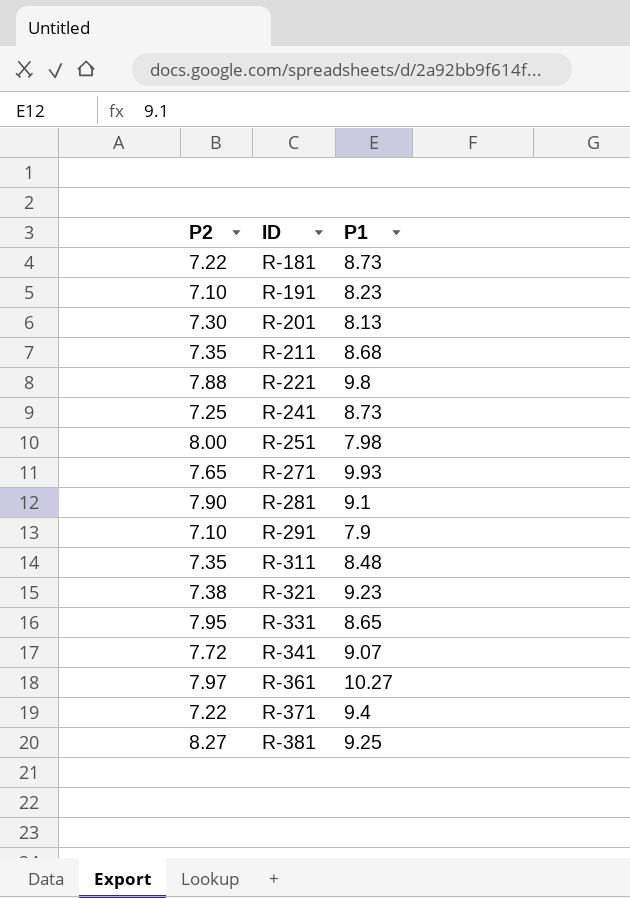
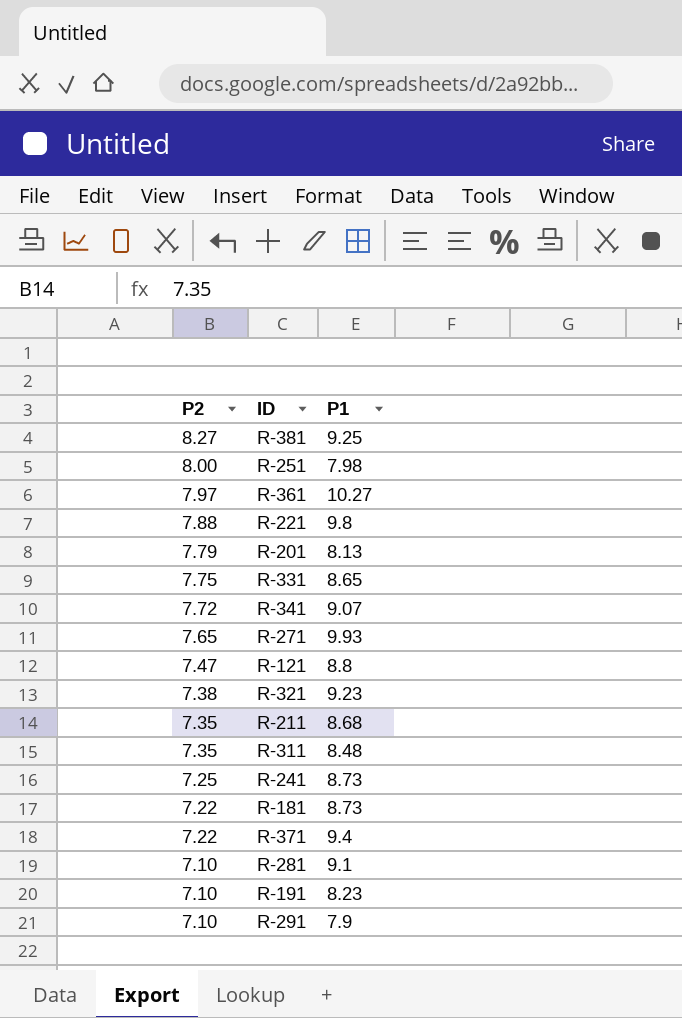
row order: ID ascending -> P2 descending
R-201 | P2: 7.30 -> 7.79
R-331 | P2: 7.95 -> 7.75
row R-121: none -> 7.47 | 8.8
R-281 | P2: 7.90 -> 7.10

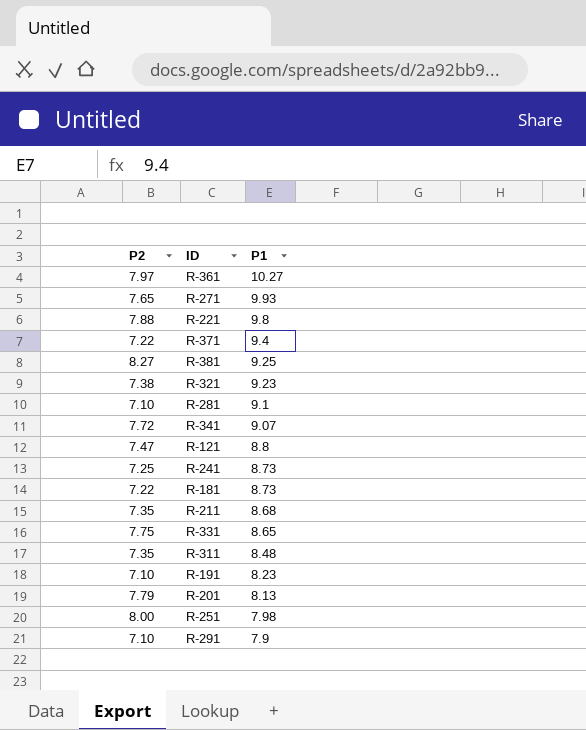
row order: P2 descending -> P1 descending

